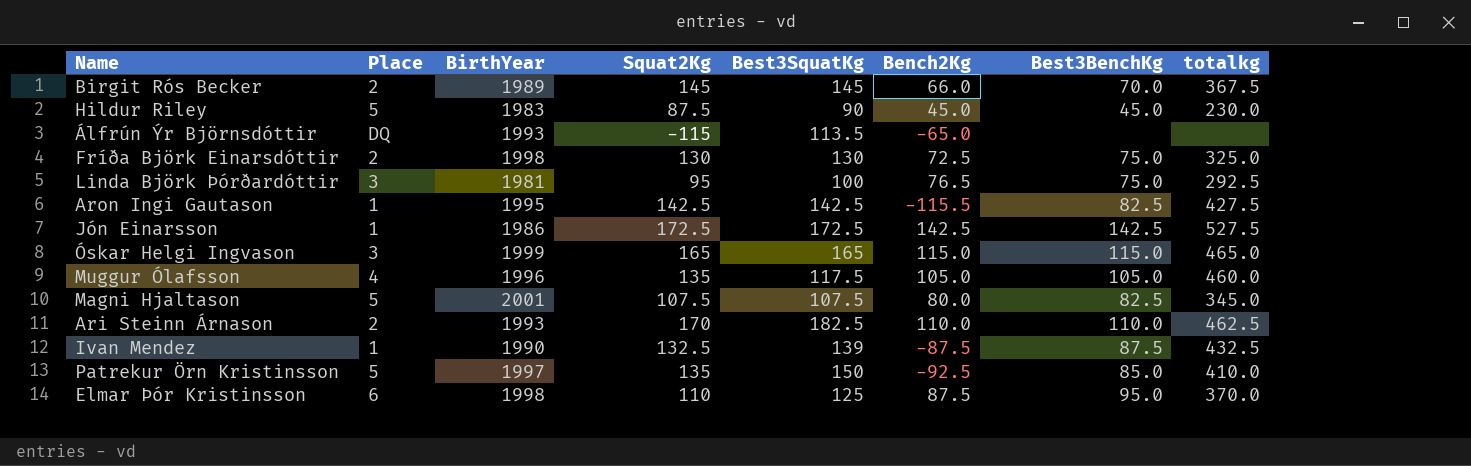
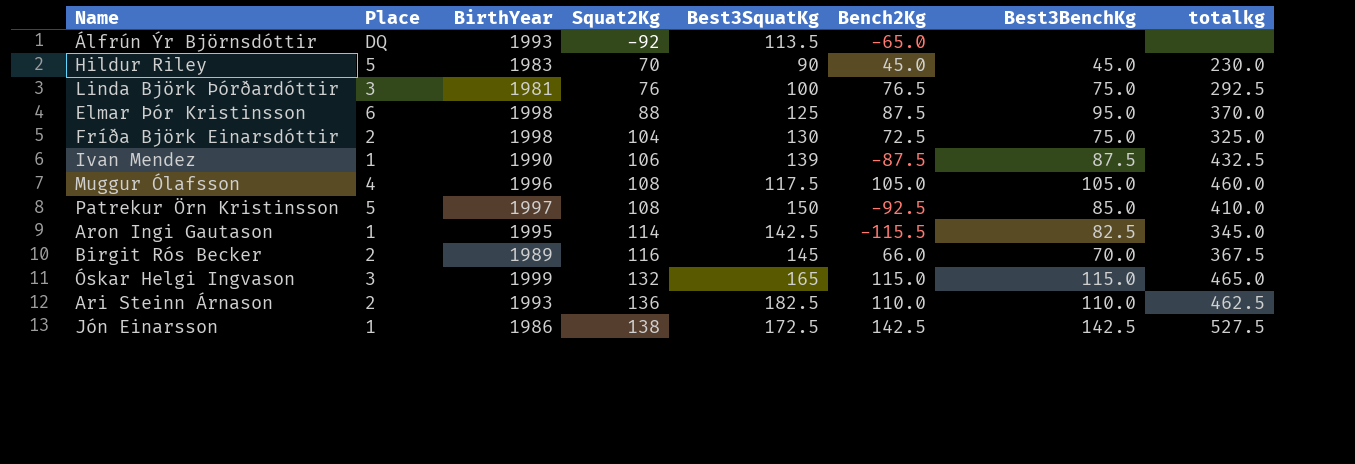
row order: none -> Squat2Kg ascending
row Magni Hjaltason: 5 | 2001 | 107.5 | 107.5 | 80.0 | 82.5 | 345.0 -> none
Álfrún Ýr Björnsdóttir | Squat2Kg: -115 -> -92
Hildur Riley | Squat2Kg: 87.5 -> 70
Linda Björk Þórðardóttir | Squat2Kg: 95 -> 76
Elmar Þór Kristinsson | Squat2Kg: 110 -> 88
Fríða Björk Einarsdóttir | Squat2Kg: 130 -> 104
Ivan Mendez | Squat2Kg: 132.5 -> 106
Muggur Ólafsson | Squat2Kg: 135 -> 108
Patrekur Örn Kristinsson | Squat2Kg: 135 -> 108
Aron Ingi Gautason | Squat2Kg: 142.5 -> 114
Aron Ingi Gautason | totalkg: 427.5 -> 345.0
Birgit Rós Becker | Squat2Kg: 145 -> 116
Óskar Helgi Ingvason | Squat2Kg: 165 -> 132
Ari Steinn Árnason | Squat2Kg: 170 -> 136
Jón Einarsson | Squat2Kg: 172.5 -> 138

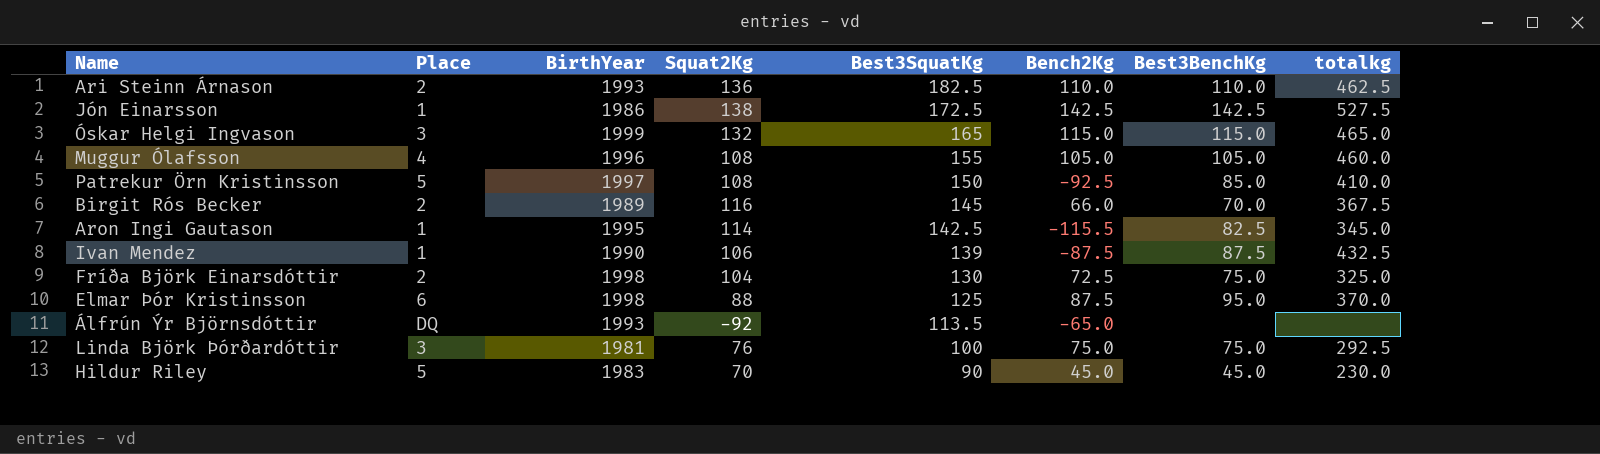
row order: Squat2Kg ascending -> Best3SquatKg descending
Muggur Ólafsson | Best3SquatKg: 117.5 -> 155
Linda Björk Þórðardóttir | Bench2Kg: 76.5 -> 75.0

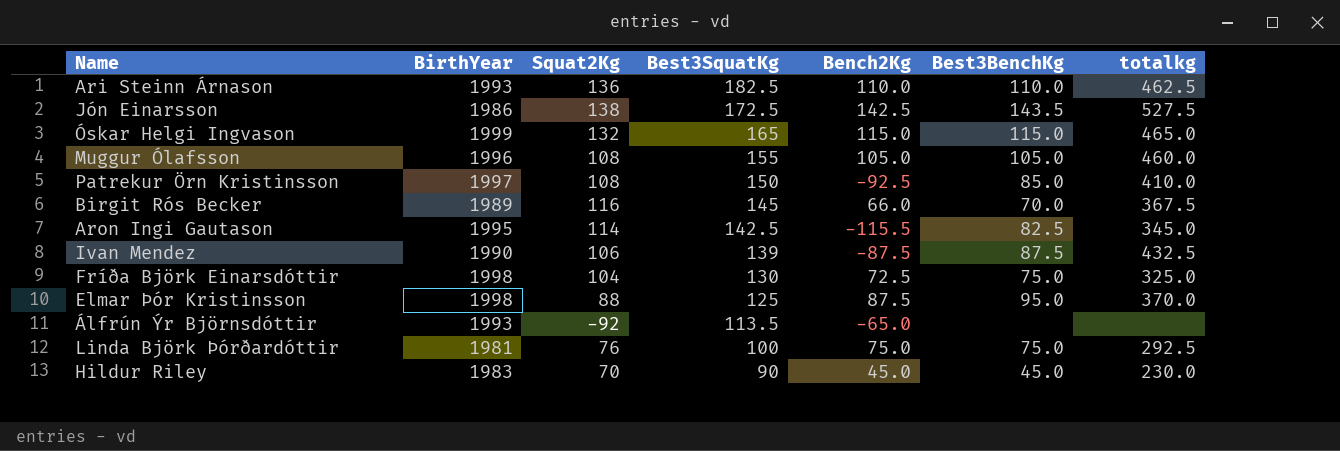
column Place | position: 2 -> none
Jón Einarsson | Best3BenchKg: 142.5 -> 143.5

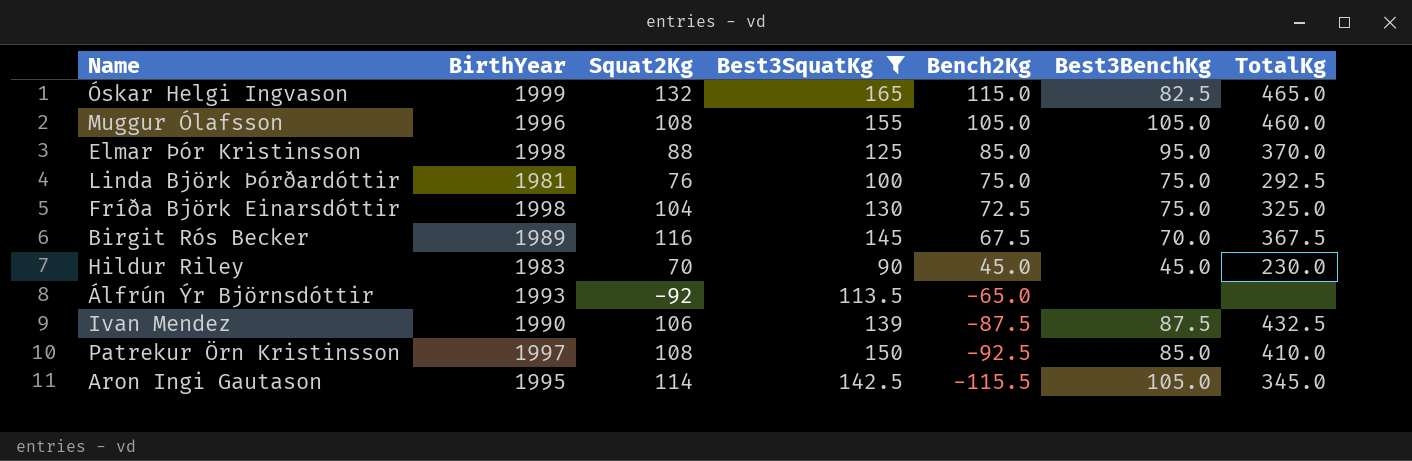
filter: none -> Best3SquatKg <= 165
row order: Best3SquatKg descending -> Bench2Kg descending
column name: totalkg -> TotalKg
Óskar Helgi Ingvason | Best3BenchKg: 115.0 -> 82.5
Elmar Þór Kristinsson | Bench2Kg: 87.5 -> 85.0
Birgit Rós Becker | Bench2Kg: 66.0 -> 67.5
Aron Ingi Gautason | Best3BenchKg: 82.5 -> 105.0

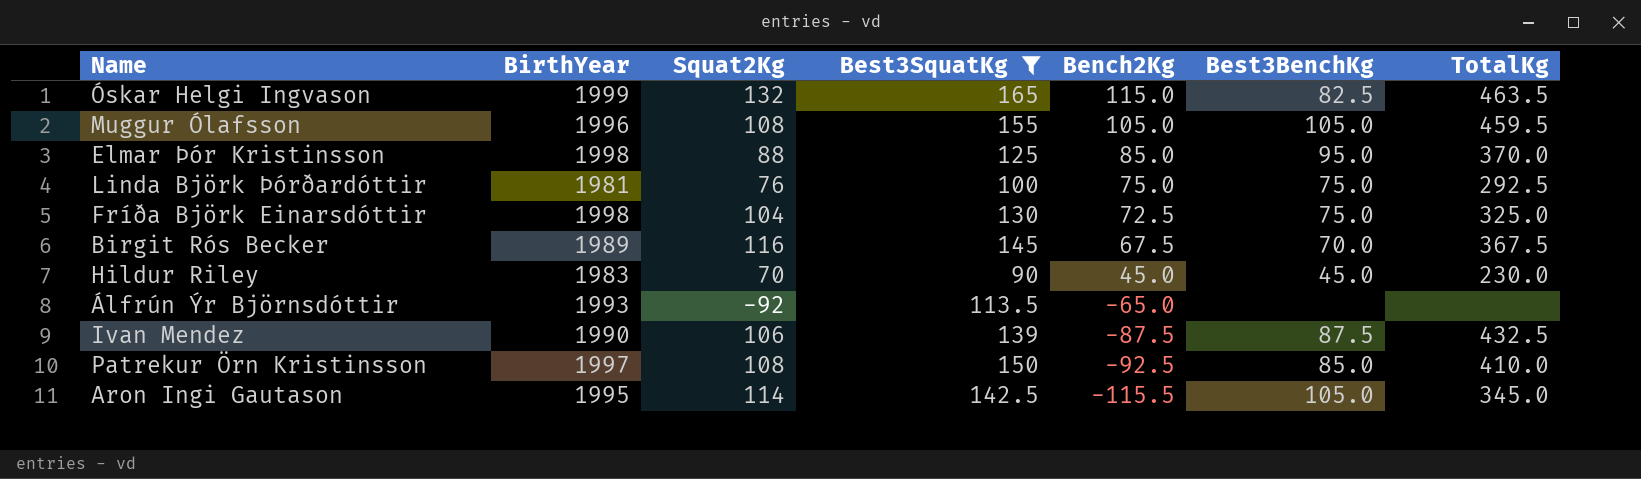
Óskar Helgi Ingvason | TotalKg: 465.0 -> 463.5
Muggur Ólafsson | TotalKg: 460.0 -> 459.5

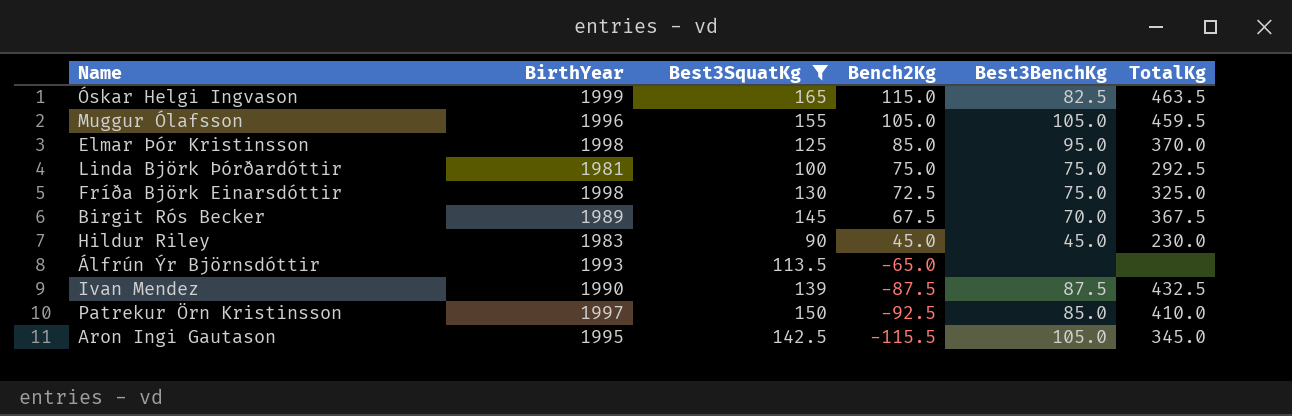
column Squat2Kg | position: 3 -> none

